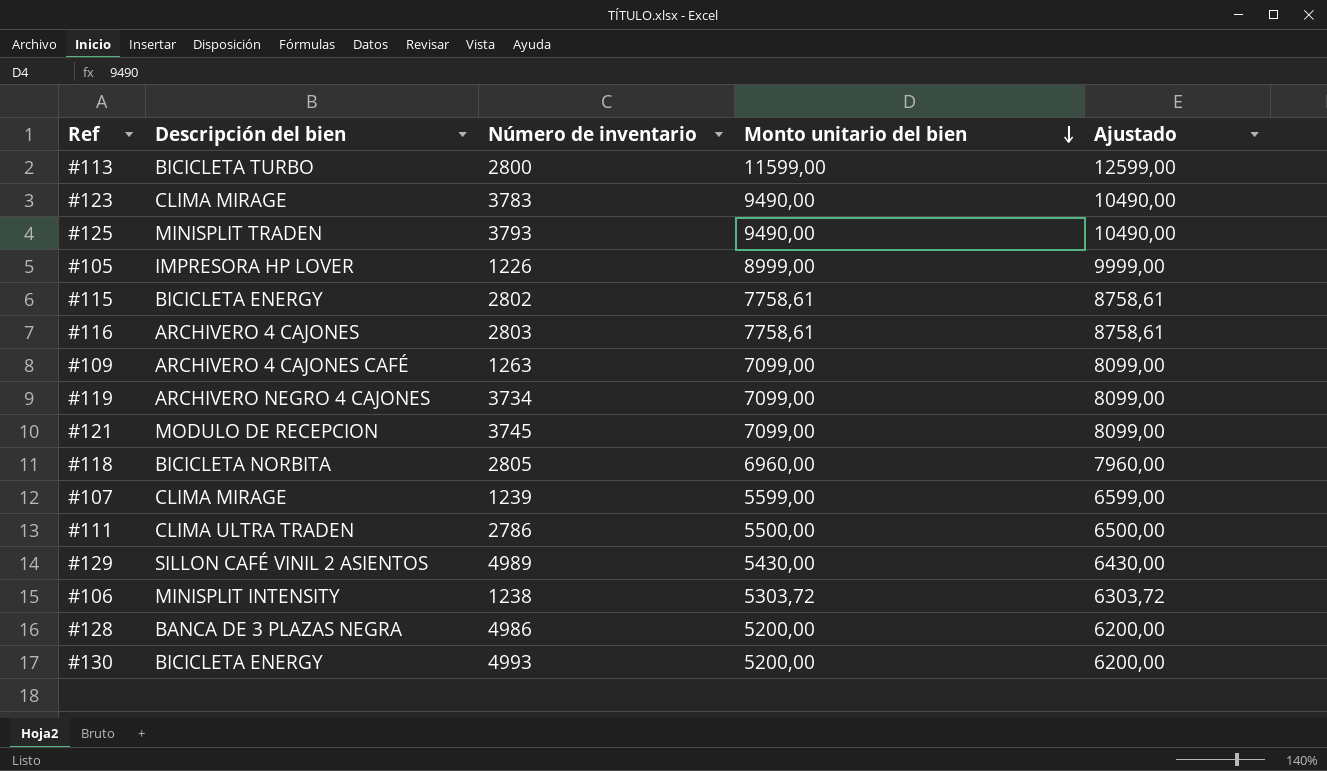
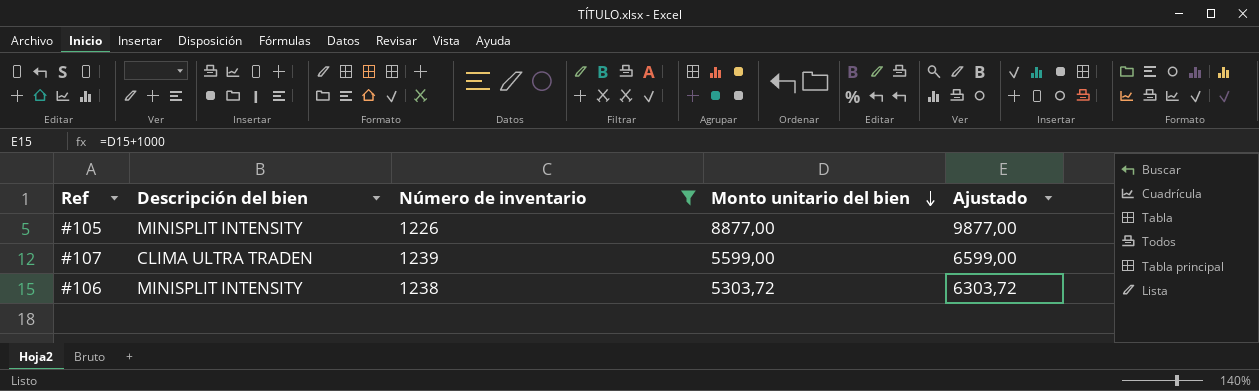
filter: none -> Número de inventario <= 1239
#105 | Descripción del bien: IMPRESORA HP LOVER -> MINISPLIT INTENSITY
#105 | Monto unitario del bien: 8999,00 -> 8877,00
#105 | Ajustado: 9999,00 -> 9877,00
#107 | Descripción del bien: CLIMA MIRAGE -> CLIMA ULTRA TRADEN

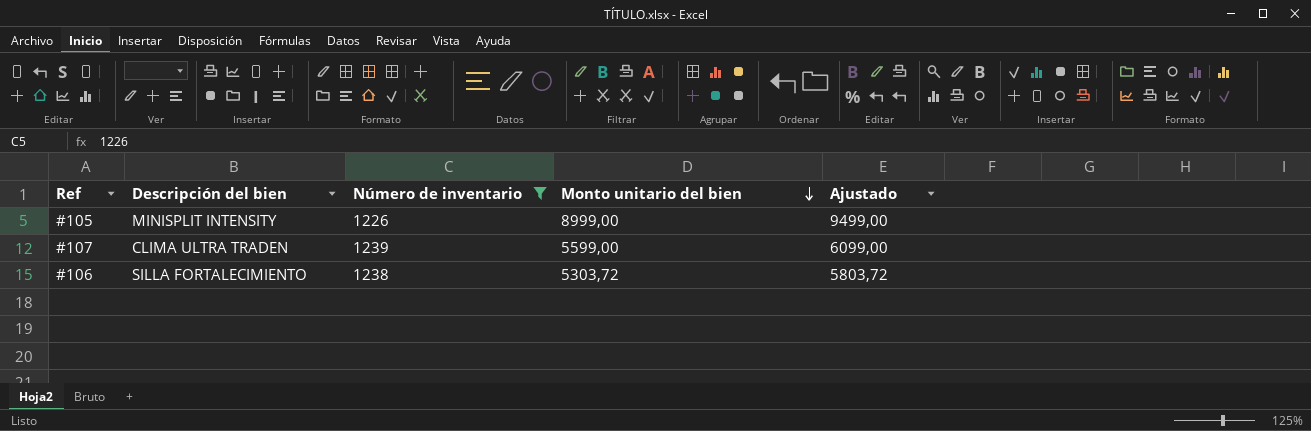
column Ajustado | formula: [Monto unitario del bien] + 1000 -> [Monto unitario del bien] + 500
#105 | Monto unitario del bien: 8877,00 -> 8999,00
#106 | Descripción del bien: MINISPLIT INTENSITY -> SILLA FORTALECIMIENTO

